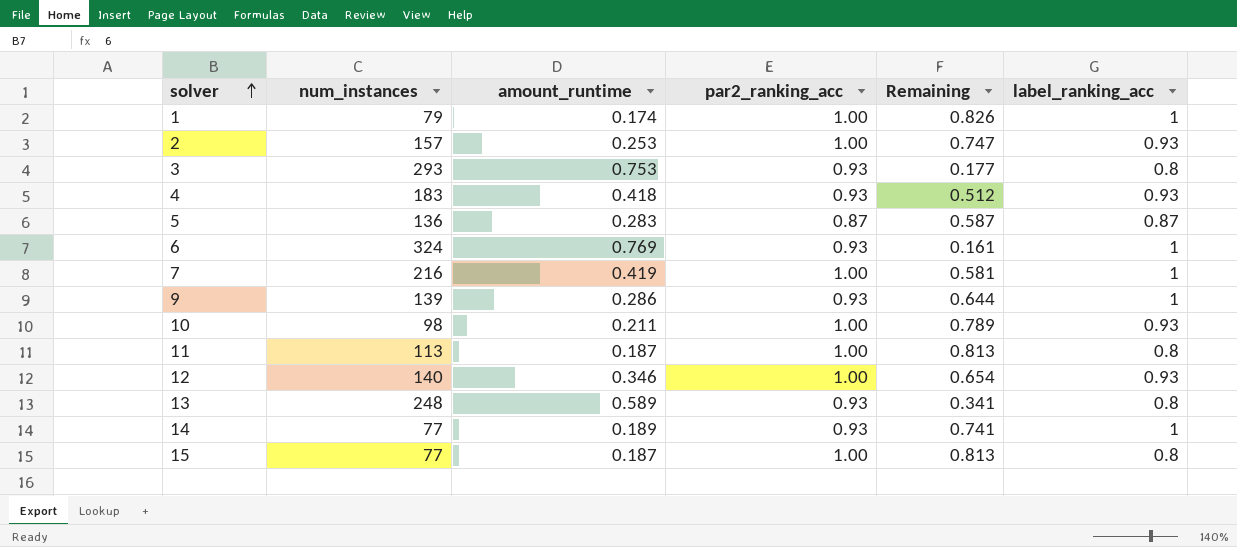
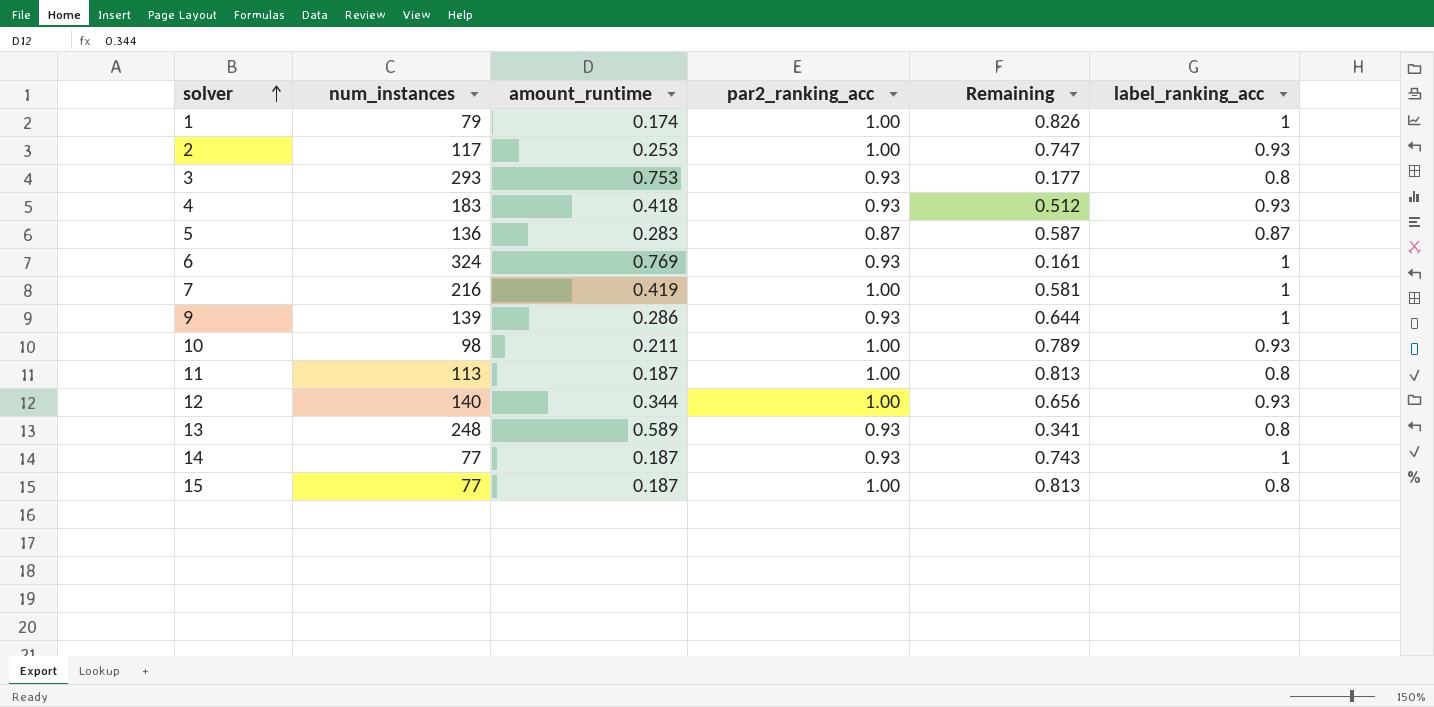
2 | num_instances: 157 -> 117
12 | amount_runtime: 0.346 -> 0.344
12 | Remaining: 0.654 -> 0.656
14 | amount_runtime: 0.189 -> 0.187
14 | Remaining: 0.741 -> 0.743

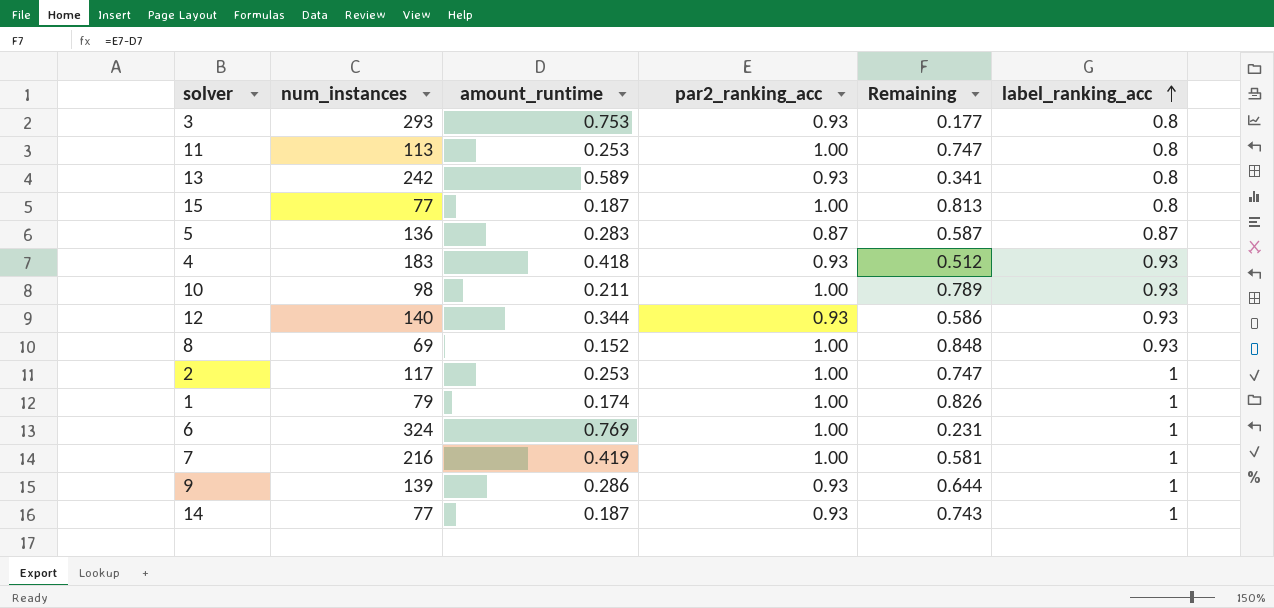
row order: solver ascending -> label_ranking_acc ascending
11 | amount_runtime: 0.187 -> 0.253
11 | Remaining: 0.813 -> 0.747
13 | num_instances: 248 -> 242
12 | par2_ranking_acc: 1.00 -> 0.93
12 | Remaining: 0.656 -> 0.586
row 8: none -> 69 | 0.152 | 1.00 | 0.848 | 0.93
2 | label_ranking_acc: 0.93 -> 1
6 | par2_ranking_acc: 0.93 -> 1.00
6 | Remaining: 0.161 -> 0.231

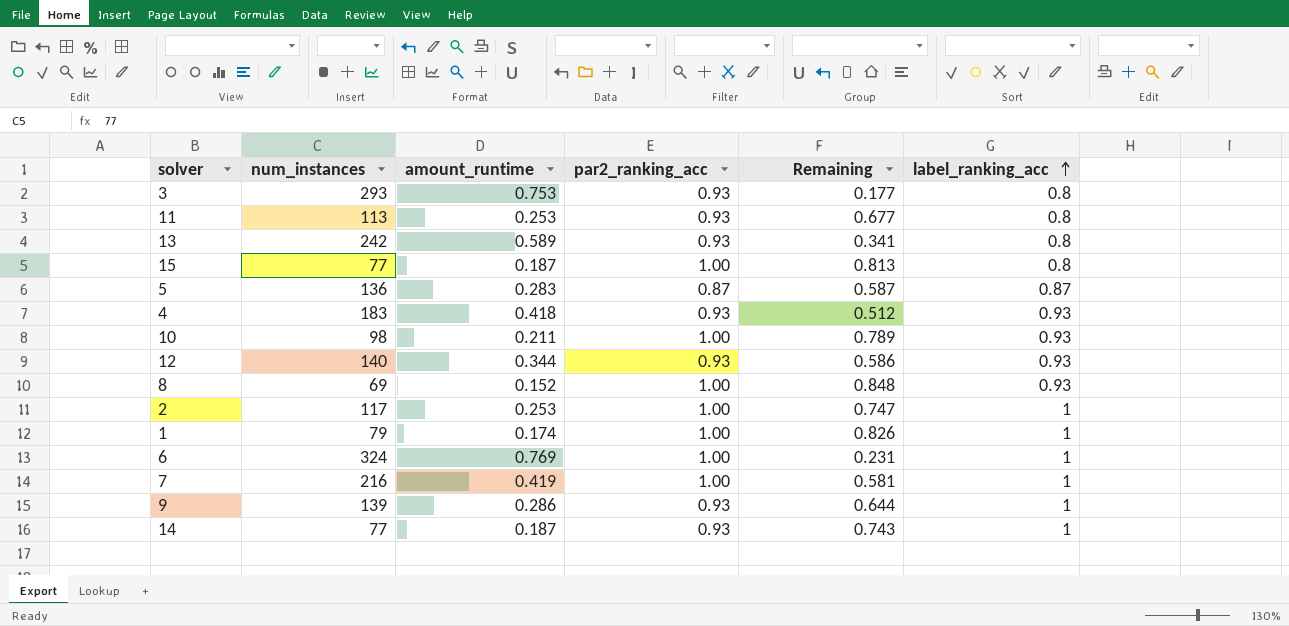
11 | par2_ranking_acc: 1.00 -> 0.93
11 | Remaining: 0.747 -> 0.677

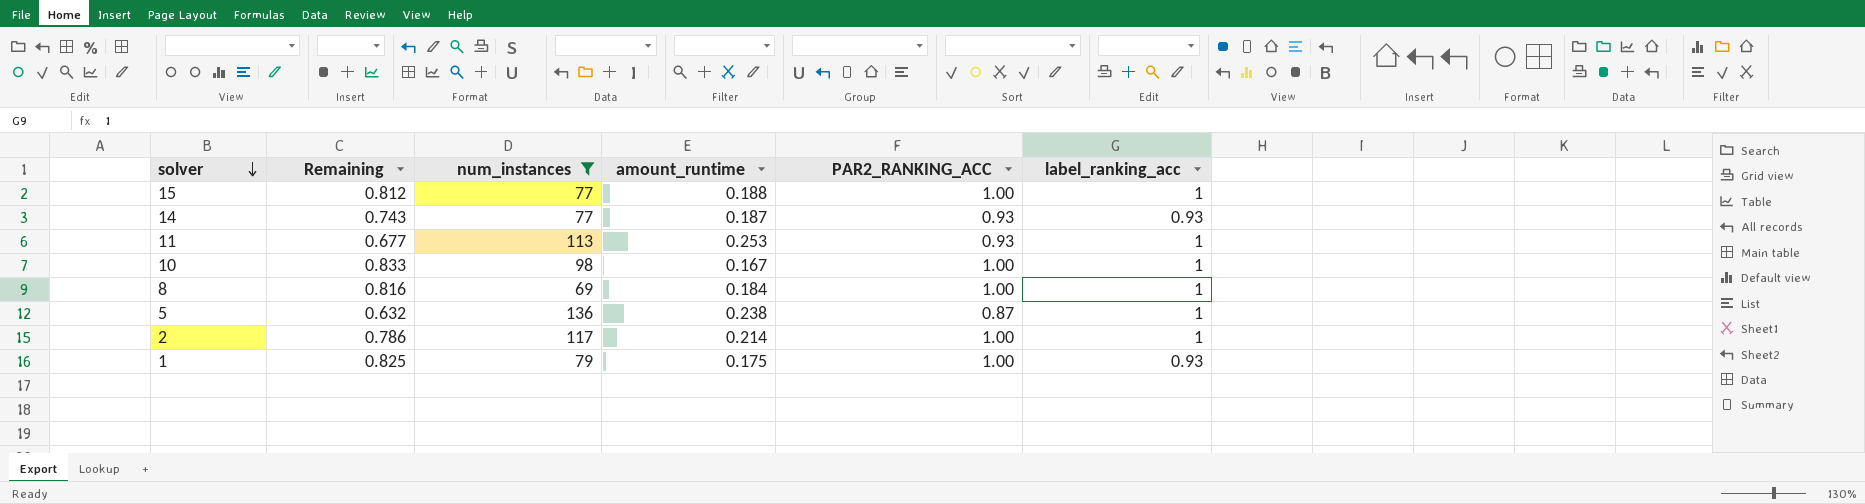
filter: none -> num_instances <= 136
row order: label_ranking_acc ascending -> solver descending
column Remaining | position: 5 -> 2
column name: par2_ranking_acc -> PAR2_RANKING_ACC
15 | Remaining: 0.813 -> 0.812
15 | amount_runtime: 0.187 -> 0.188
15 | label_ranking_acc: 0.8 -> 1
14 | label_ranking_acc: 1 -> 0.93
11 | label_ranking_acc: 0.8 -> 1
10 | Remaining: 0.789 -> 0.833
10 | amount_runtime: 0.211 -> 0.167
10 | label_ranking_acc: 0.93 -> 1
8 | Remaining: 0.848 -> 0.816
8 | amount_runtime: 0.152 -> 0.184
8 | label_ranking_acc: 0.93 -> 1
5 | Remaining: 0.587 -> 0.632
5 | amount_runtime: 0.283 -> 0.238
5 | label_ranking_acc: 0.87 -> 1
2 | Remaining: 0.747 -> 0.786
2 | amount_runtime: 0.253 -> 0.214
1 | Remaining: 0.826 -> 0.825
1 | amount_runtime: 0.174 -> 0.175
1 | label_ranking_acc: 1 -> 0.93

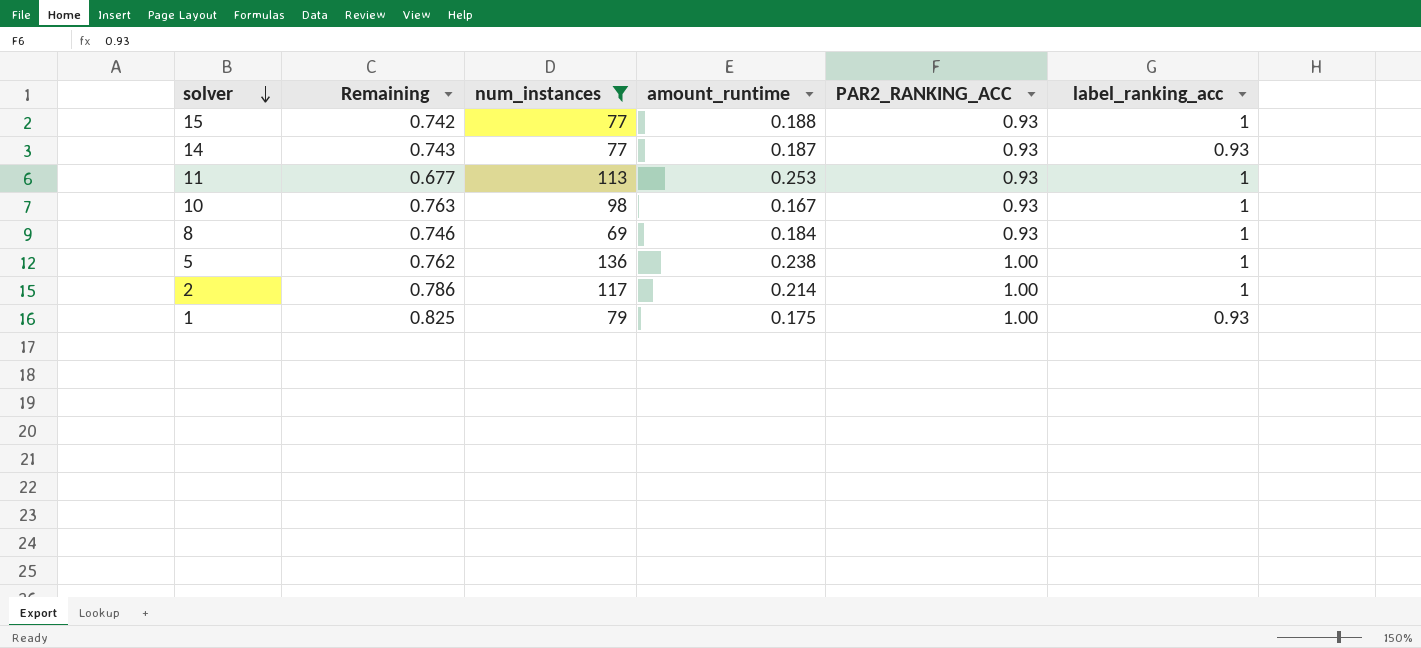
15 | Remaining: 0.812 -> 0.742
15 | PAR2_RANKING_ACC: 1.00 -> 0.93
10 | Remaining: 0.833 -> 0.763
10 | PAR2_RANKING_ACC: 1.00 -> 0.93
8 | Remaining: 0.816 -> 0.746
8 | PAR2_RANKING_ACC: 1.00 -> 0.93
5 | Remaining: 0.632 -> 0.762
5 | PAR2_RANKING_ACC: 0.87 -> 1.00

